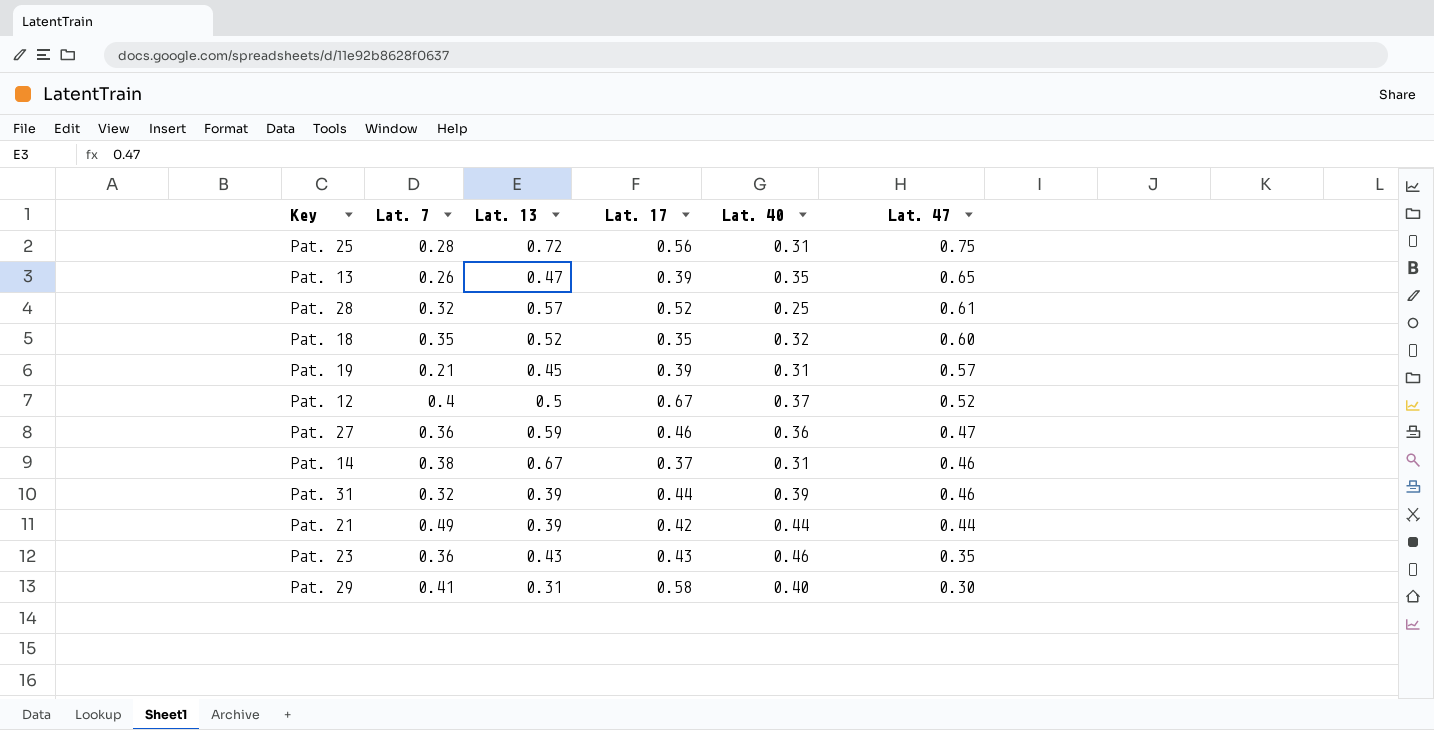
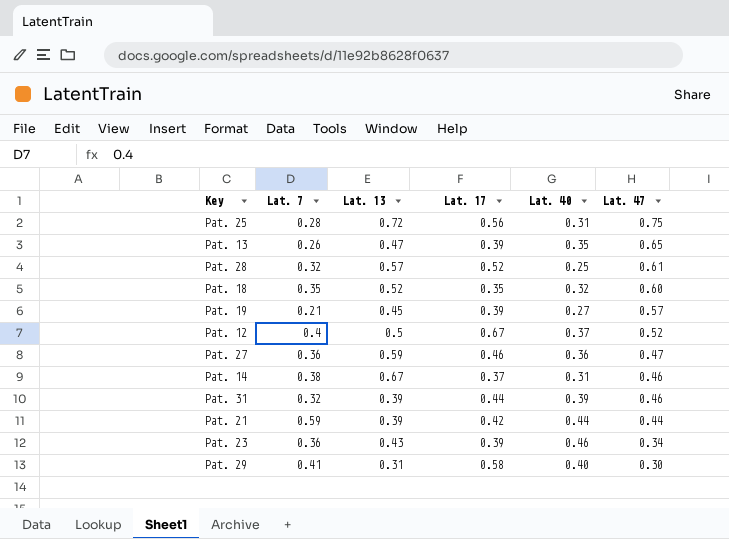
Pat. 19 | Lat. 40: 0.31 -> 0.27
Pat. 21 | Lat. 7: 0.49 -> 0.59
Pat. 23 | Lat. 17: 0.43 -> 0.39
Pat. 23 | Lat. 47: 0.35 -> 0.34

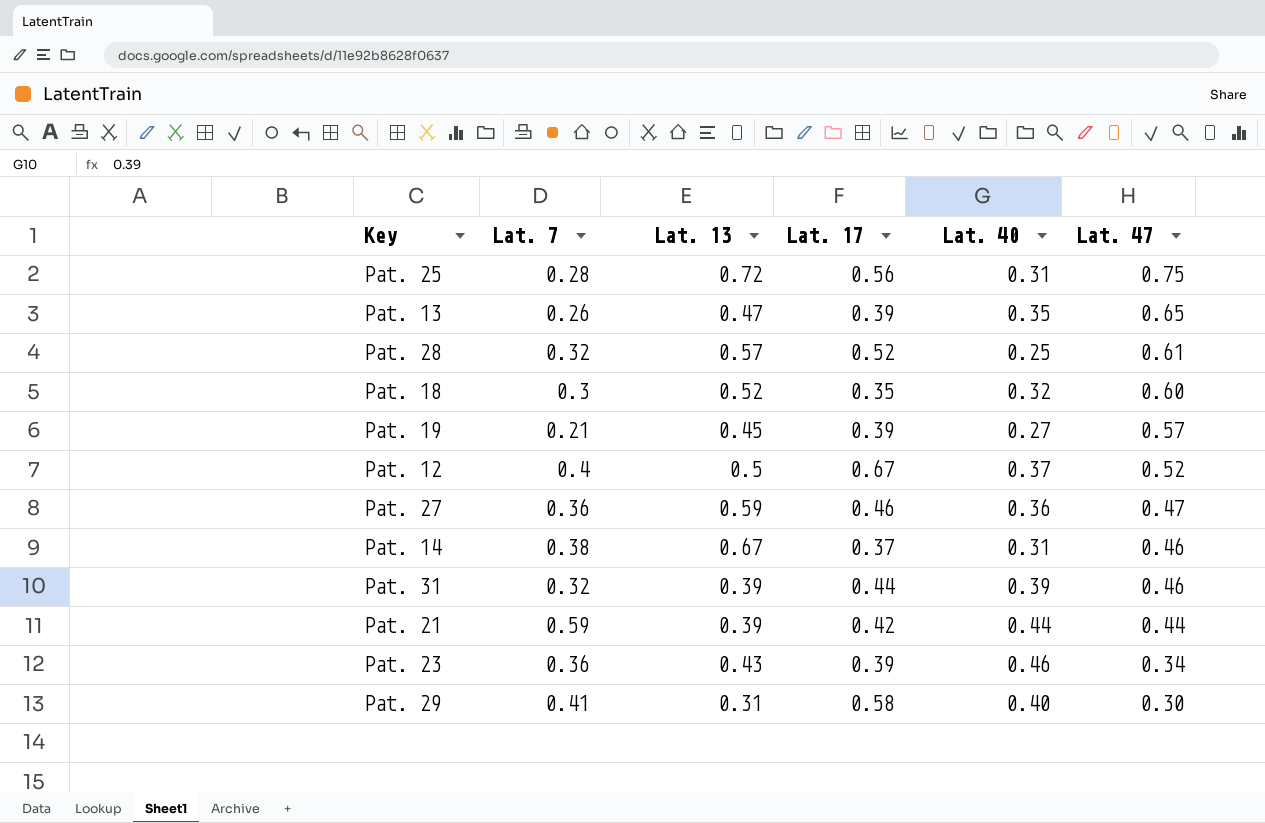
Pat. 18 | Lat. 7: 0.35 -> 0.3

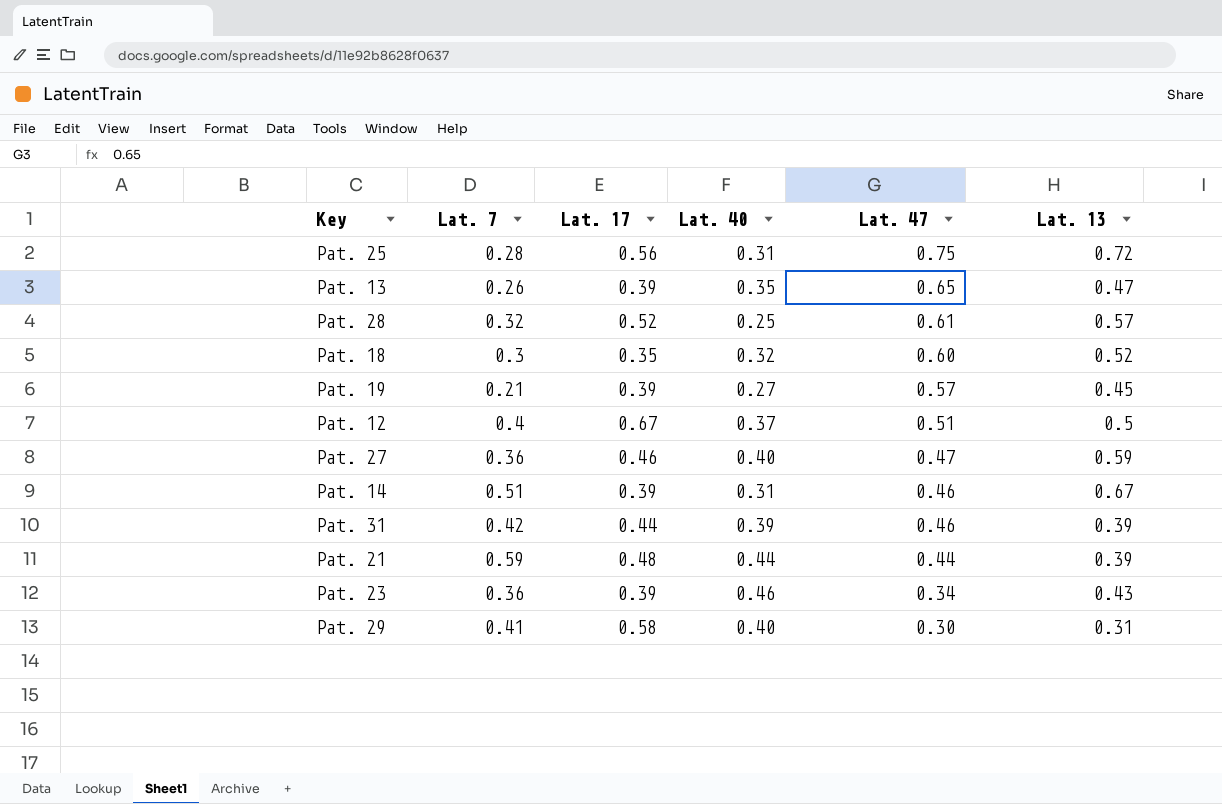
column Lat. 13 | position: 3 -> 6
Pat. 12 | Lat. 47: 0.52 -> 0.51
Pat. 27 | Lat. 40: 0.36 -> 0.40
Pat. 14 | Lat. 7: 0.38 -> 0.51
Pat. 14 | Lat. 17: 0.37 -> 0.39
Pat. 31 | Lat. 7: 0.32 -> 0.42
Pat. 21 | Lat. 17: 0.42 -> 0.48

